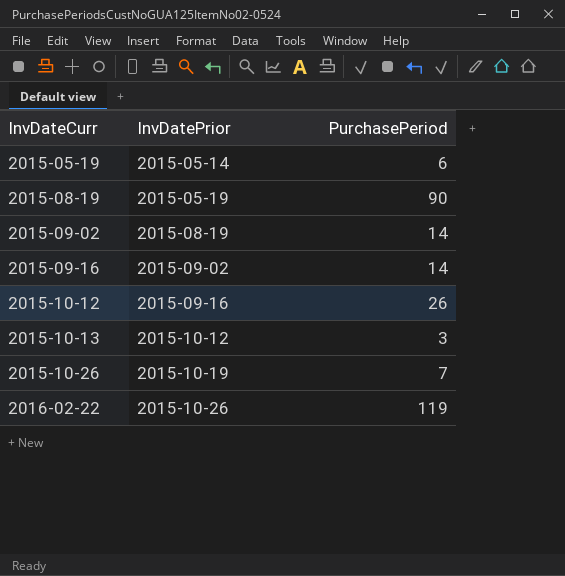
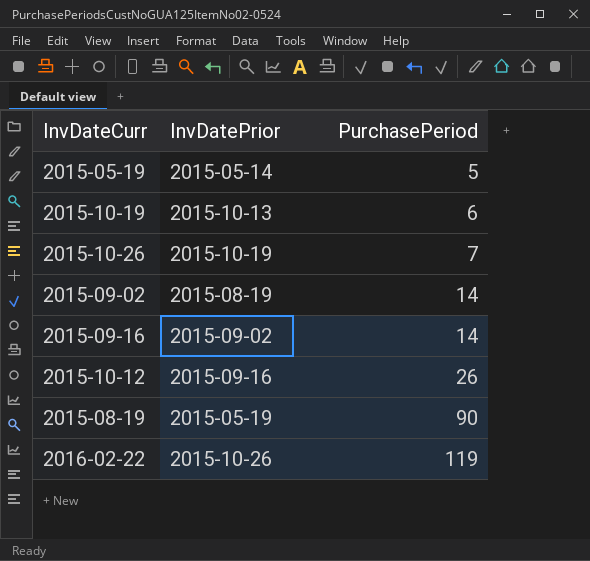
row order: InvDateCurr ascending -> PurchasePeriod ascending
row 2015-10-13: 2015-10-12 | 3 -> none
2015-05-19 | PurchasePeriod: 6 -> 5
row 2015-10-19: none -> 2015-10-13 | 6

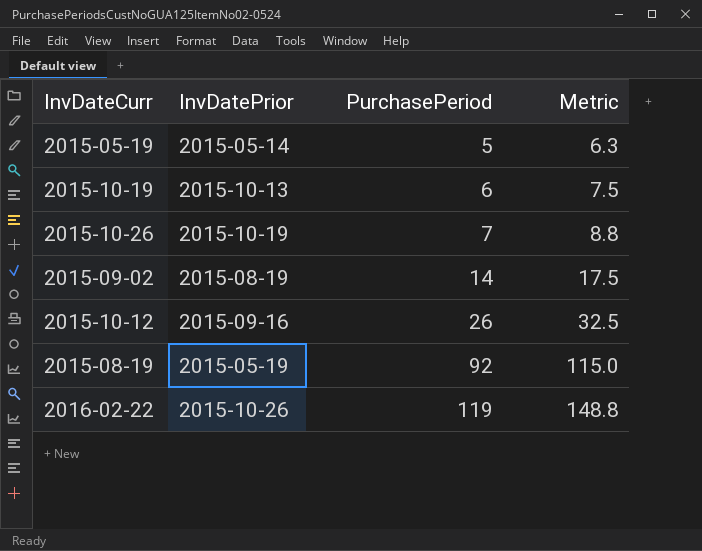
column Metric | formula: none -> [PurchasePeriod] * 1.25
row 2015-09-16: 2015-09-02 | 14 -> none
2015-08-19 | PurchasePeriod: 90 -> 92

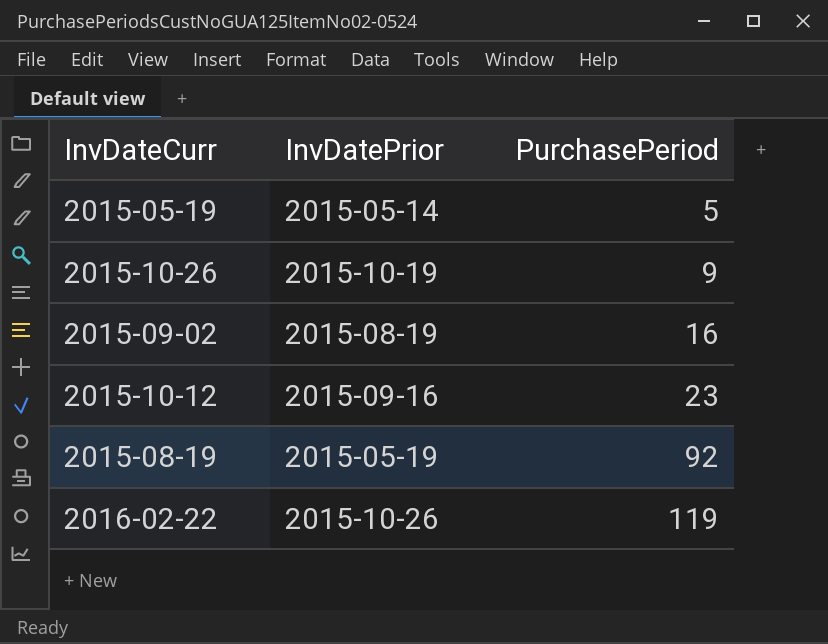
column Metric | formula: [PurchasePeriod] * 1.25 -> none
row 2015-10-19: 2015-10-13 | 6 | 7.5 -> none
2015-10-26 | PurchasePeriod: 7 -> 9
2015-09-02 | PurchasePeriod: 14 -> 16
2015-10-12 | PurchasePeriod: 26 -> 23

